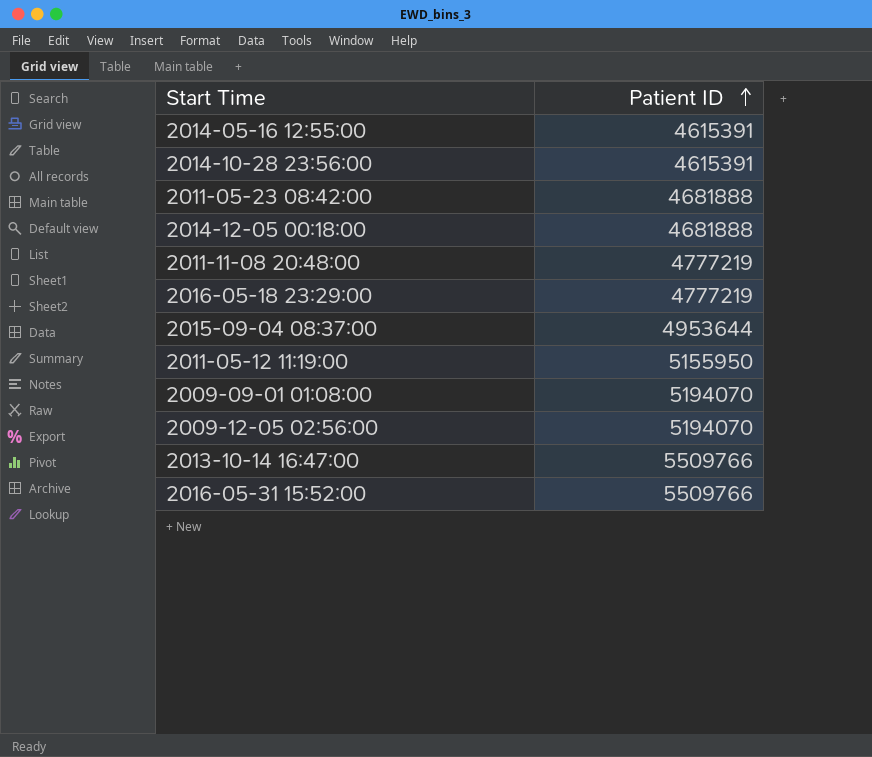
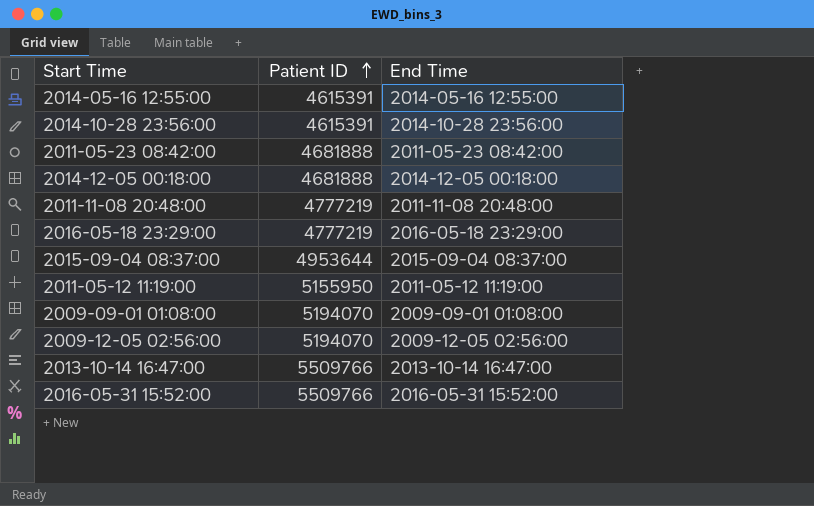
column End Time | position: none -> 3

